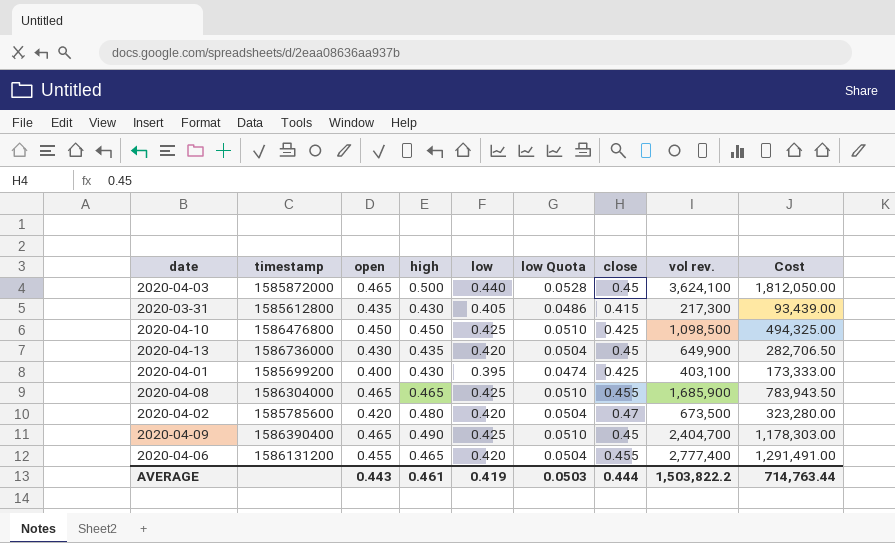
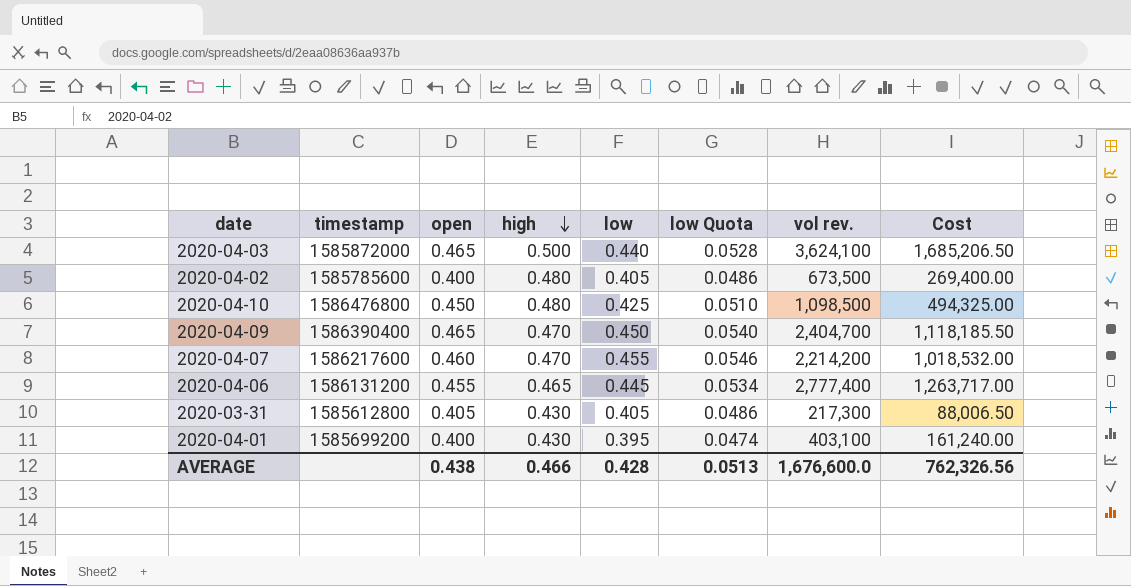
row order: none -> high descending
column close | position: 7 -> none
column Cost | formula: [high] * [vol rev.] -> [open] * [vol rev.]
row 2020-04-13: 1586736000 | 0.430 | 0.435 | 0.420 | 0.0504 | 0.45 | 649,900 | 282,706.50 -> none
row 2020-04-08: 1586304000 | 0.465 | 0.465 | 0.425 | 0.0510 | 0.455 | 1,685,900 | 783,943.50 -> none
2020-04-02 | open: 0.420 -> 0.400
2020-04-02 | low: 0.420 -> 0.405
2020-04-02 | low Quota: 0.0504 -> 0.0486
2020-04-10 | high: 0.450 -> 0.480
2020-04-09 | high: 0.490 -> 0.470
2020-04-09 | low: 0.425 -> 0.450
2020-04-09 | low Quota: 0.0510 -> 0.0540
row 2020-04-07: none -> 1586217600 | 0.460 | 0.470 | 0.455 | 0.0546 | 2,214,200 | 1,018,532.00
2020-04-06 | low: 0.420 -> 0.445
2020-04-06 | low Quota: 0.0504 -> 0.0534
2020-03-31 | open: 0.435 -> 0.405
AVERAGE | open: 0.443 -> 0.438
AVERAGE | high: 0.461 -> 0.466
AVERAGE | low: 0.419 -> 0.428
AVERAGE | low Quota: 0.0503 -> 0.0513
AVERAGE | vol rev.: 1,503,822.2 -> 1,676,600.0
AVERAGE | Cost: 714,763.44 -> 762,326.56

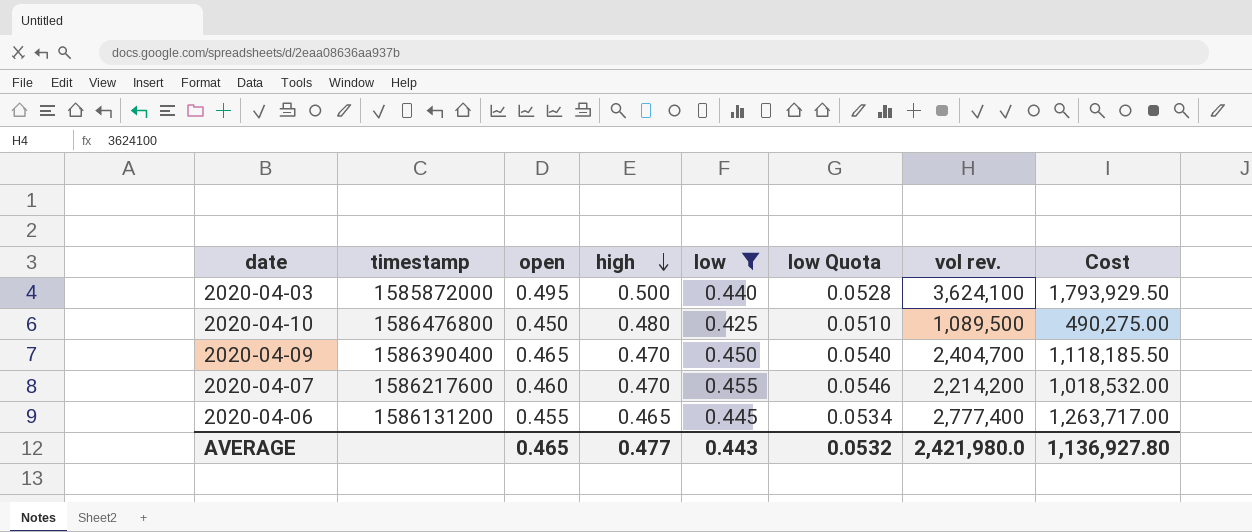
filter: none -> low >= 0.425
2020-04-03 | open: 0.465 -> 0.495
2020-04-03 | Cost: 1,685,206.50 -> 1,793,929.50
2020-04-10 | vol rev.: 1,098,500 -> 1,089,500
2020-04-10 | Cost: 494,325.00 -> 490,275.00
AVERAGE | open: 0.438 -> 0.465
AVERAGE | high: 0.466 -> 0.477
AVERAGE | low: 0.428 -> 0.443
AVERAGE | low Quota: 0.0513 -> 0.0532
AVERAGE | vol rev.: 1,676,600.0 -> 2,421,980.0
AVERAGE | Cost: 762,326.56 -> 1,136,927.80

